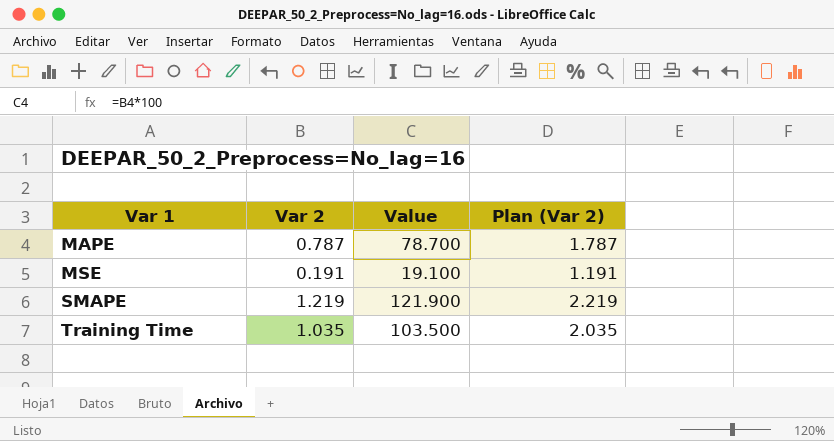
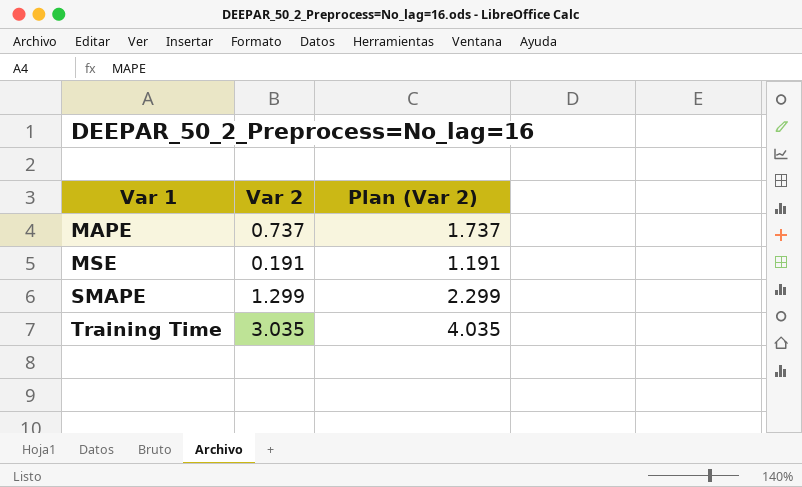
column Value | formula: [Var 2] * 100 -> none
MAPE | Var 2: 0.787 -> 0.737
MAPE | Plan (Var 2): 1.787 -> 1.737
SMAPE | Var 2: 1.219 -> 1.299
SMAPE | Plan (Var 2): 2.219 -> 2.299
Training Time | Var 2: 1.035 -> 3.035
Training Time | Plan (Var 2): 2.035 -> 4.035

